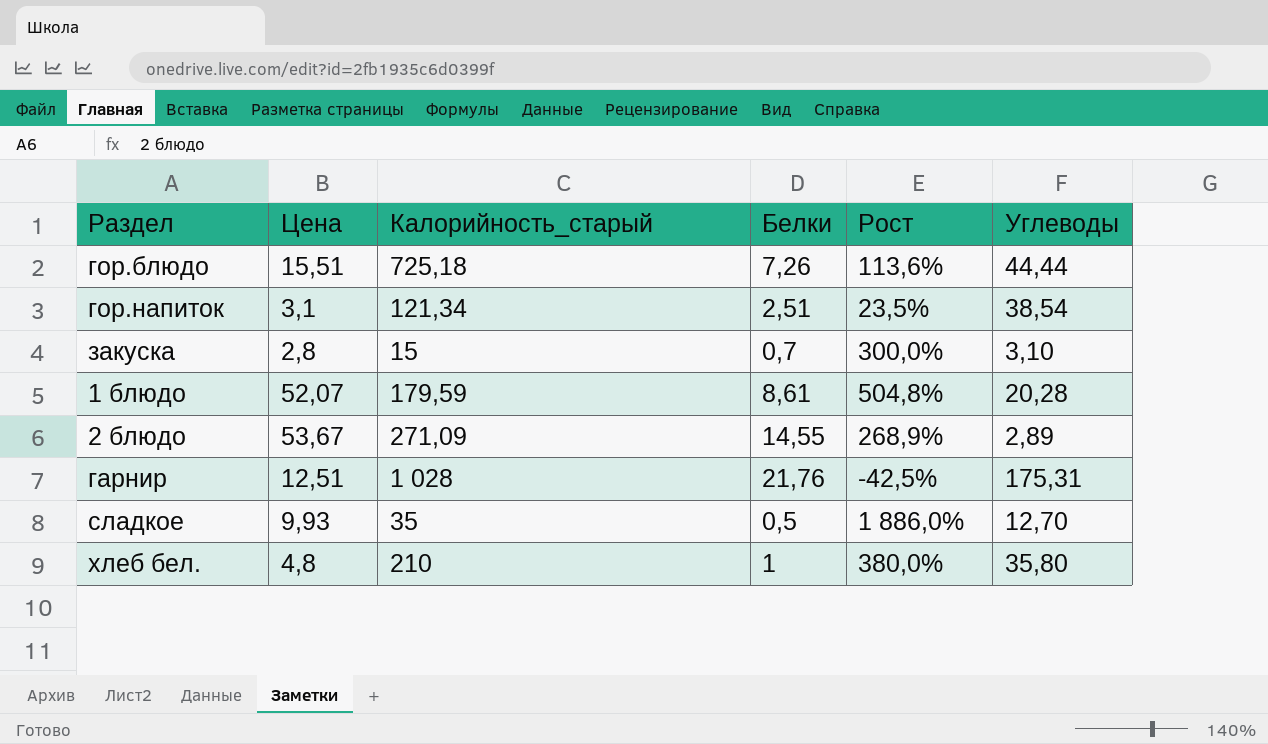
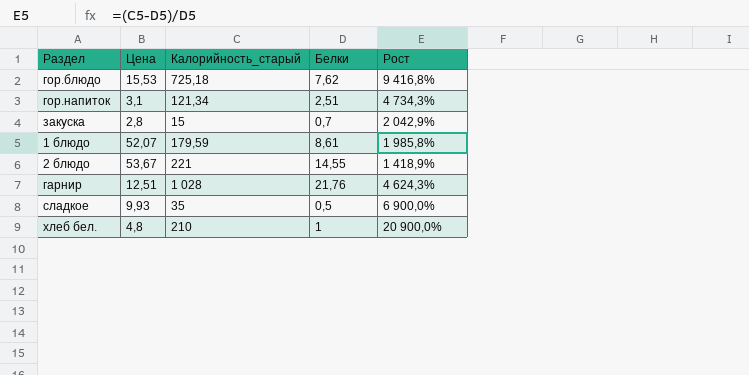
column Углеводы | position: 6 -> none
column Рост | formula: ([Цена] - [Белки]) / [Белки] -> ([Калорийность_старый] - [Белки]) / [Белки]
гор.блюдо | Цена: 15,51 -> 15,53
гор.блюдо | Белки: 7,26 -> 7,62
2 блюдо | Калорийность_старый: 271,09 -> 221

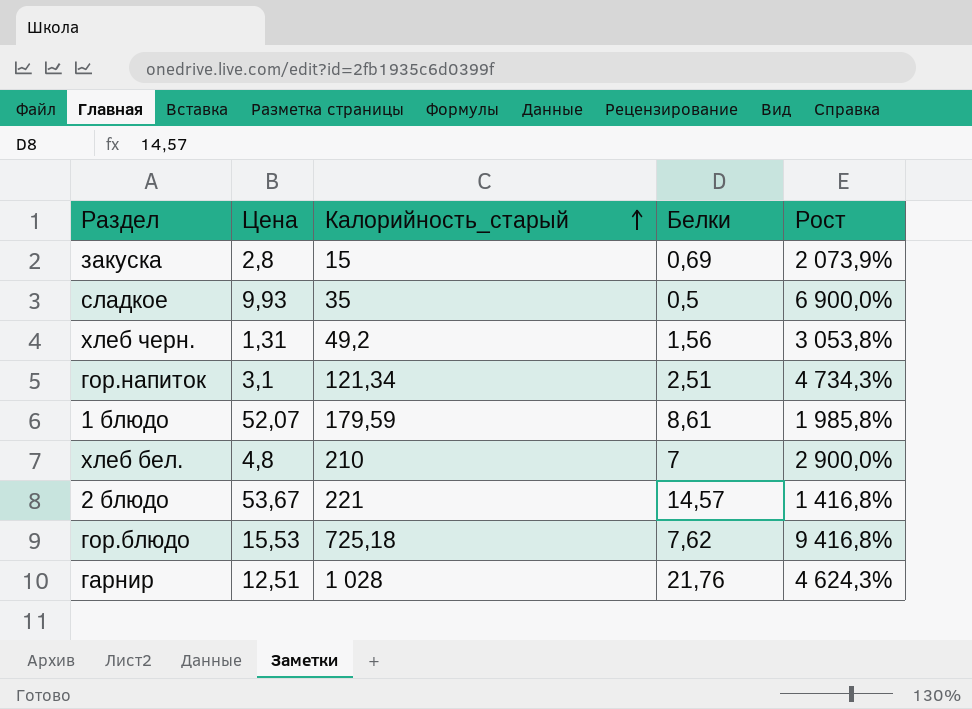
row order: none -> Калорийность_старый ascending
закуска | Белки: 0,7 -> 0,69
закуска | Рост: 2 042,9% -> 2 073,9%
row хлеб черн.: none -> 1,31 | 49,2 | 1,56 | 3 053,8%
хлеб бел. | Белки: 1 -> 7
хлеб бел. | Рост: 20 900,0% -> 2 900,0%
2 блюдо | Белки: 14,55 -> 14,57
2 блюдо | Рост: 1 418,9% -> 1 416,8%

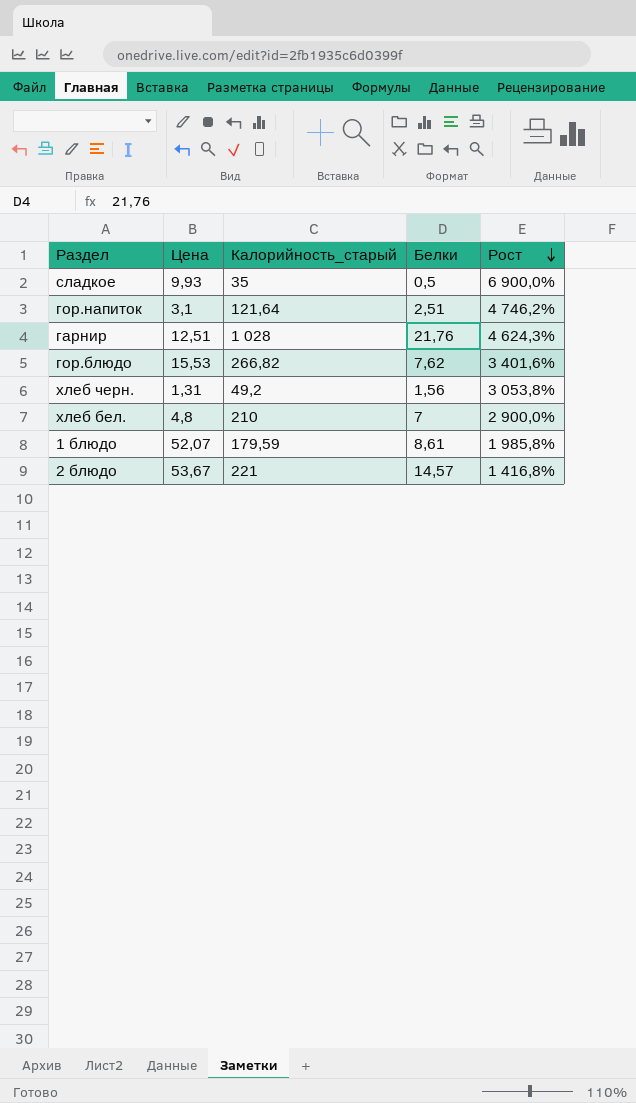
row order: Калорийность_старый ascending -> Рост descending
row закуска: 2,8 | 15 | 0,69 | 2 073,9% -> none
гор.напиток | Калорийность_старый: 121,34 -> 121,64
гор.напиток | Рост: 4 734,3% -> 4 746,2%
гор.блюдо | Калорийность_старый: 725,18 -> 266,82
гор.блюдо | Рост: 9 416,8% -> 3 401,6%

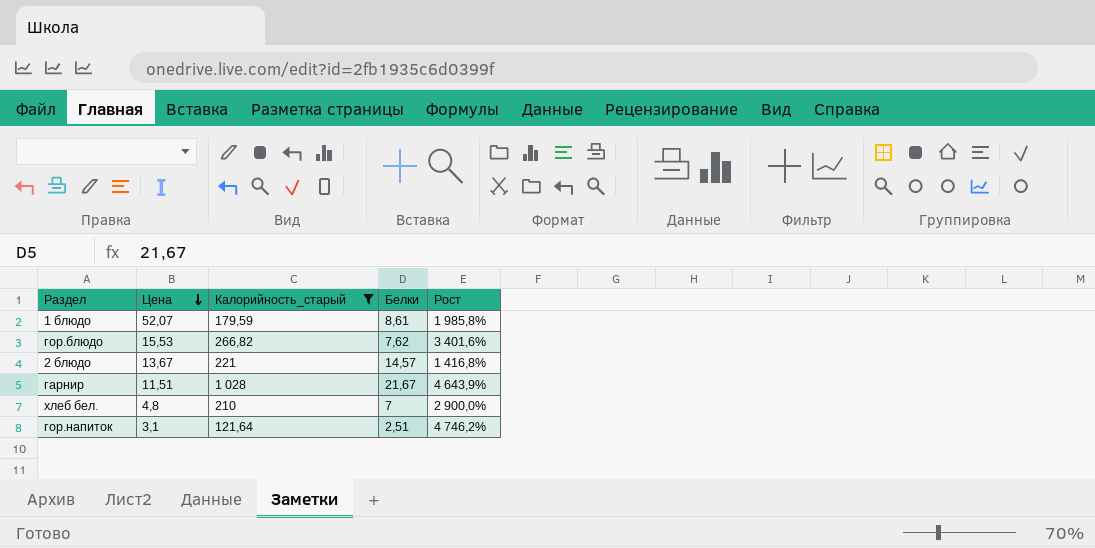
filter: none -> Калорийность_старый >= 121,64
row order: Рост descending -> Цена descending
2 блюдо | Цена: 53,67 -> 13,67
гарнир | Цена: 12,51 -> 11,51
гарнир | Белки: 21,76 -> 21,67
гарнир | Рост: 4 624,3% -> 4 643,9%

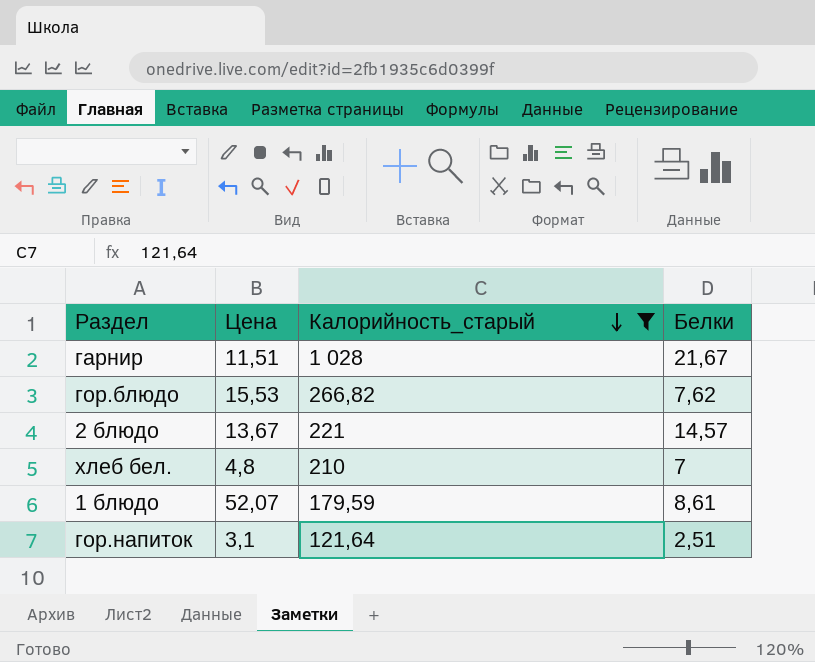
row order: Цена descending -> Калорийность_старый descending
column Рост | formula: ([Калорийность_старый] - [Белки]) / [Белки] -> none

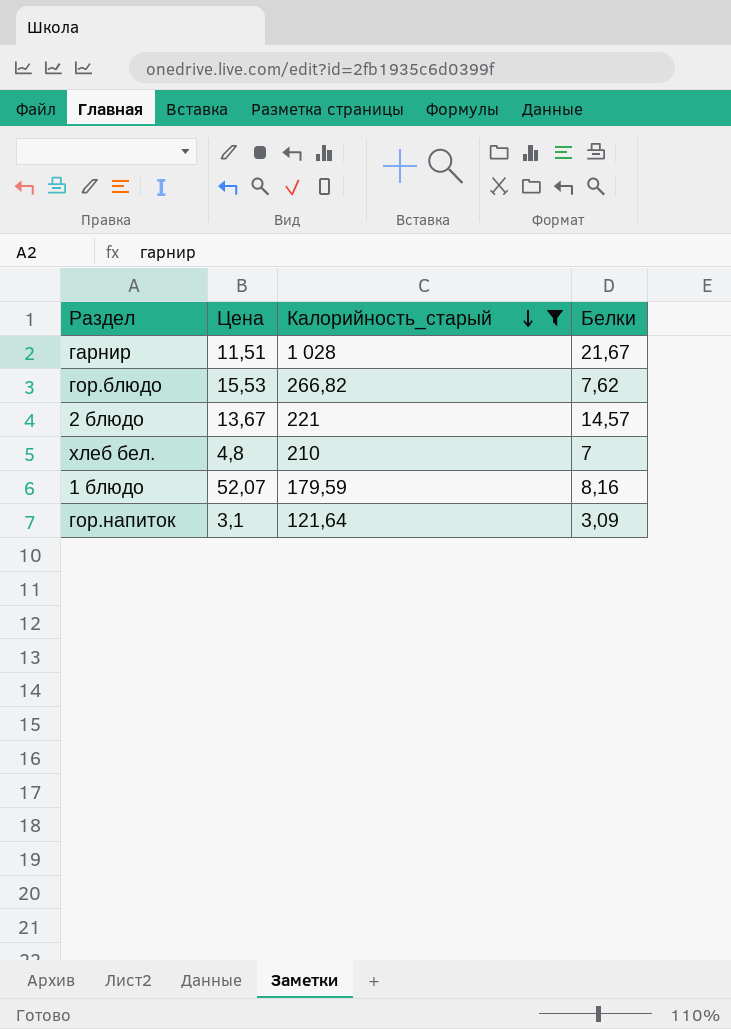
1 блюдо | Белки: 8,61 -> 8,16
гор.напиток | Белки: 2,51 -> 3,09

